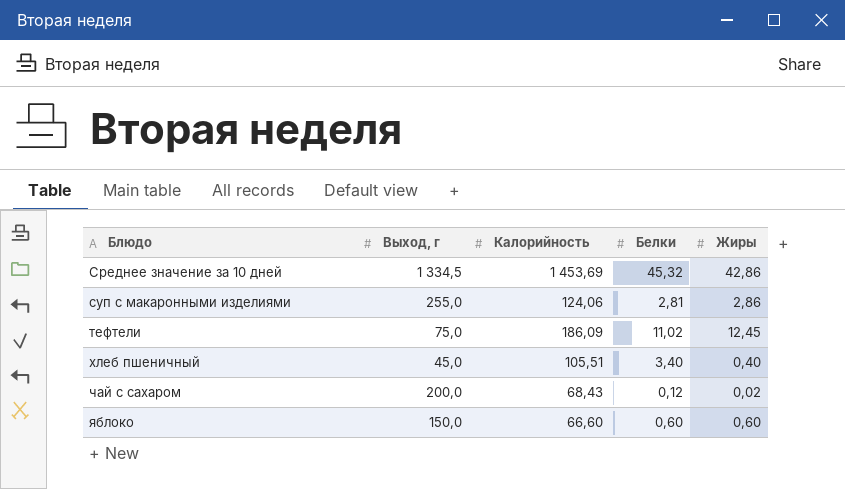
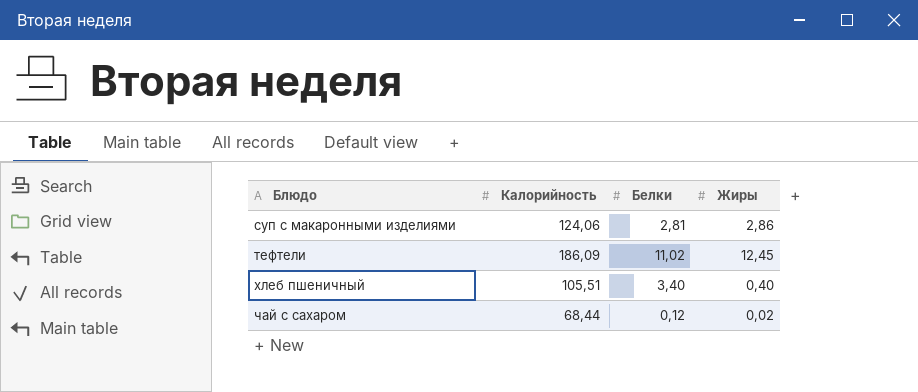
column Выход, г | position: 2 -> none
row Среднее значение за 10 дней: 1 334,5 | 1 453,69 | 45,32 | 42,86 -> none
row яблоко: 150,0 | 66,60 | 0,60 | 0,60 -> none
чай с сахаром | Калорийность: 68,43 -> 68,44

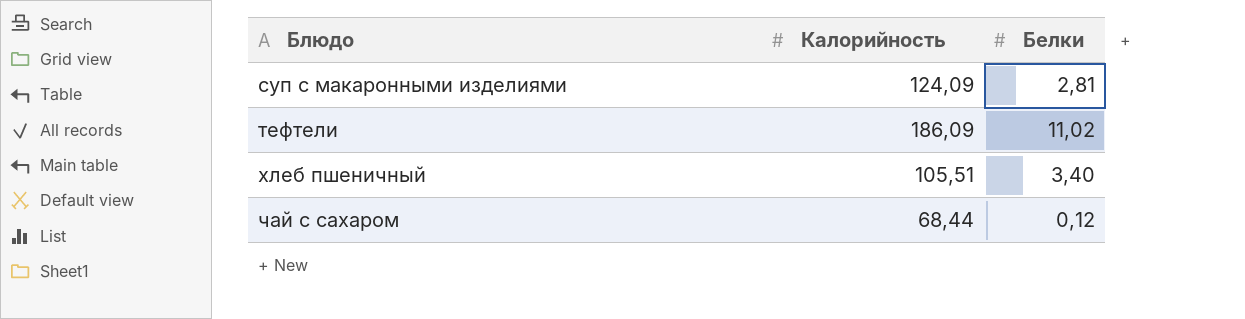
column Жиры | position: 4 -> none
суп с макаронными изделиями | Калорийность: 124,06 -> 124,09

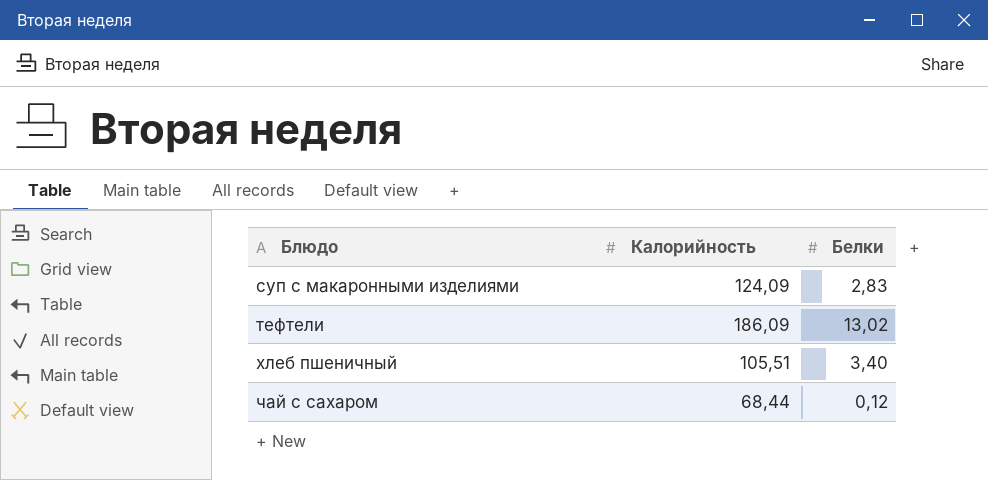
суп с макаронными изделиями | Белки: 2,81 -> 2,83
тефтели | Белки: 11,02 -> 13,02

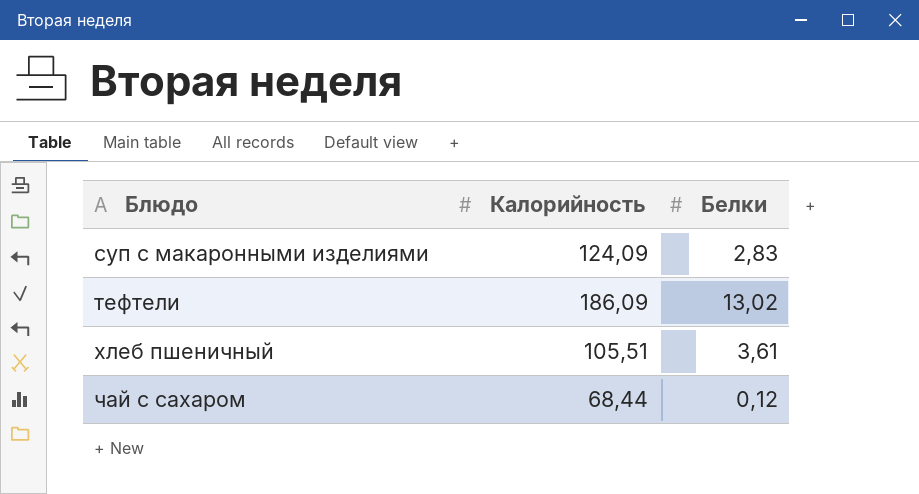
хлеб пшеничный | Белки: 3,40 -> 3,61

